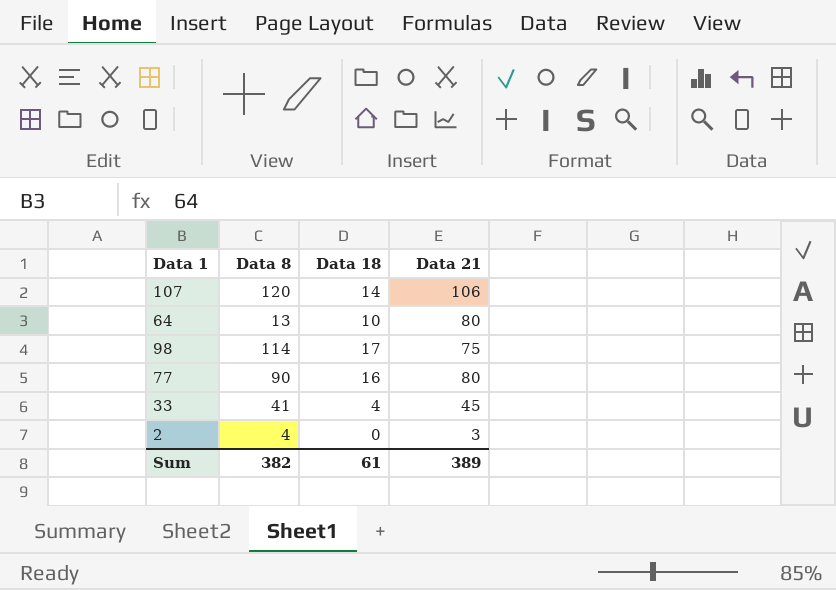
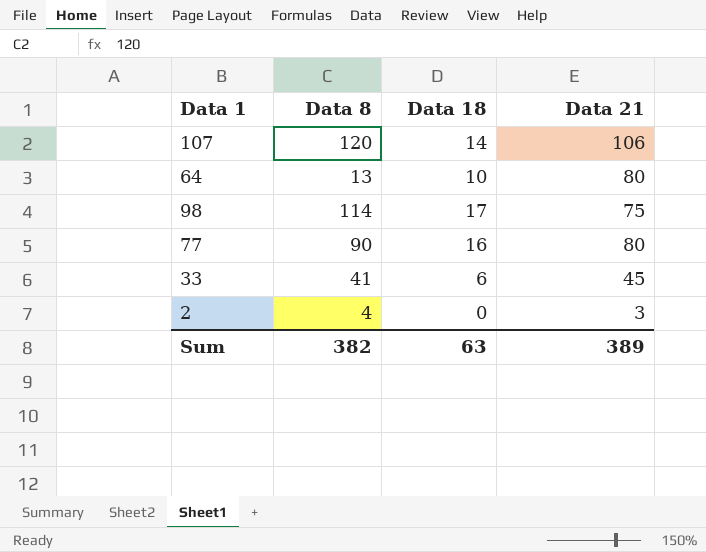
33 | Data 18: 4 -> 6
Sum | Data 18: 61 -> 63

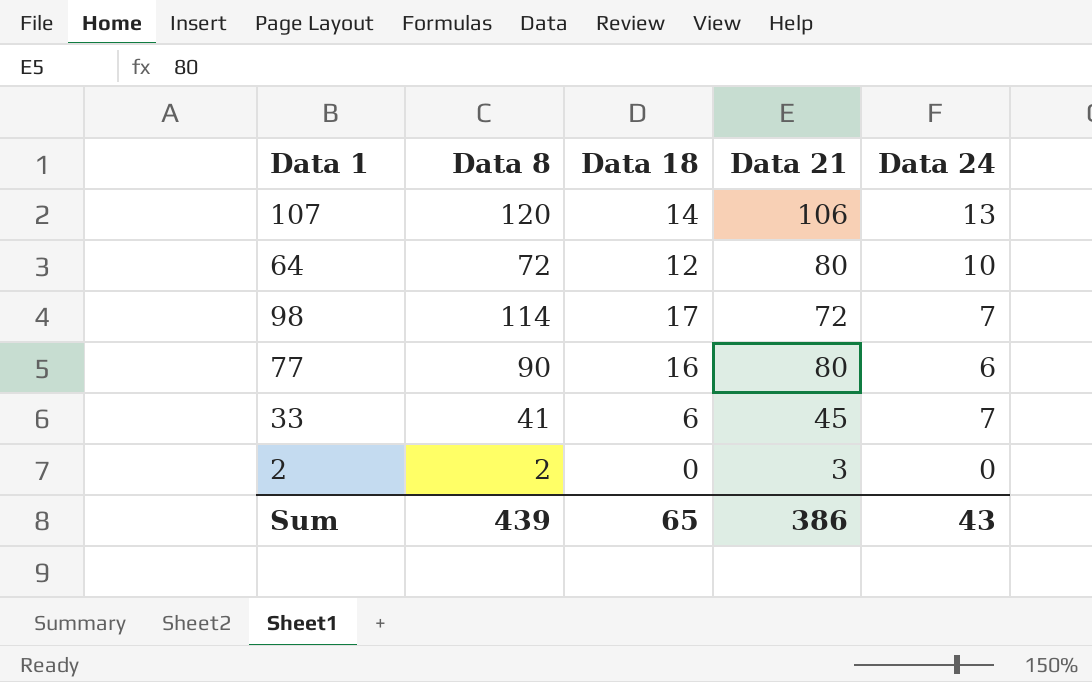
column Data 24 | position: none -> 5
64 | Data 8: 13 -> 72
64 | Data 18: 10 -> 12
98 | Data 21: 75 -> 72
2 | Data 8: 4 -> 2
Sum | Data 8: 382 -> 439
Sum | Data 18: 63 -> 65
Sum | Data 21: 389 -> 386

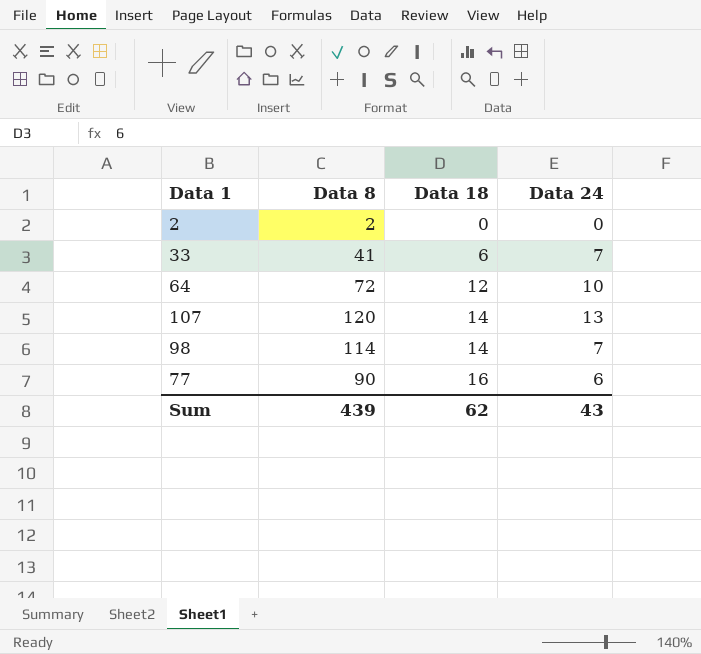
row order: none -> Data 18 ascending
column Data 21 | position: 4 -> none
98 | Data 18: 17 -> 14
Sum | Data 18: 65 -> 62

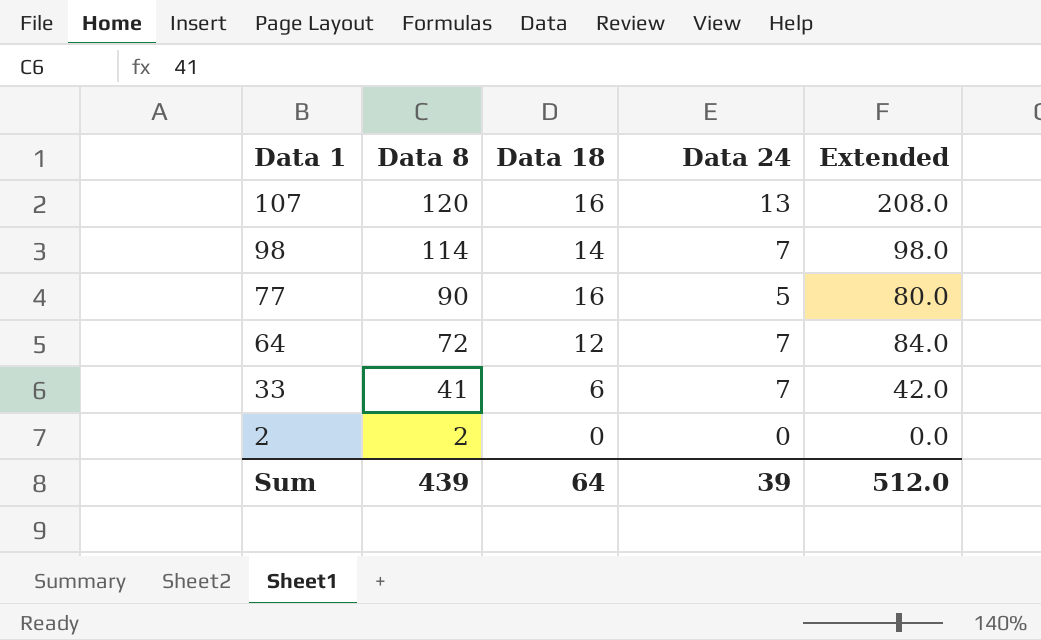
row order: Data 18 ascending -> Data 1 descending
column Extended | formula: none -> [Data 18] * [Data 24]
107 | Data 18: 14 -> 16
77 | Data 24: 6 -> 5
64 | Data 24: 10 -> 7
Sum | Data 18: 62 -> 64
Sum | Data 24: 43 -> 39

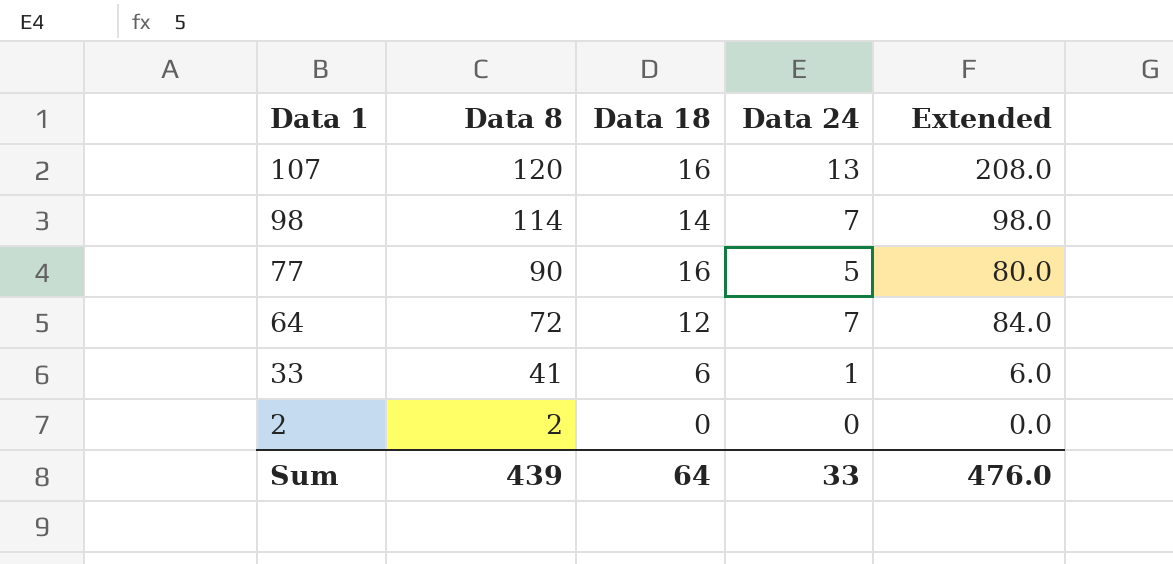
33 | Data 24: 7 -> 1
33 | Extended: 42.0 -> 6.0
Sum | Data 24: 39 -> 33
Sum | Extended: 512.0 -> 476.0

